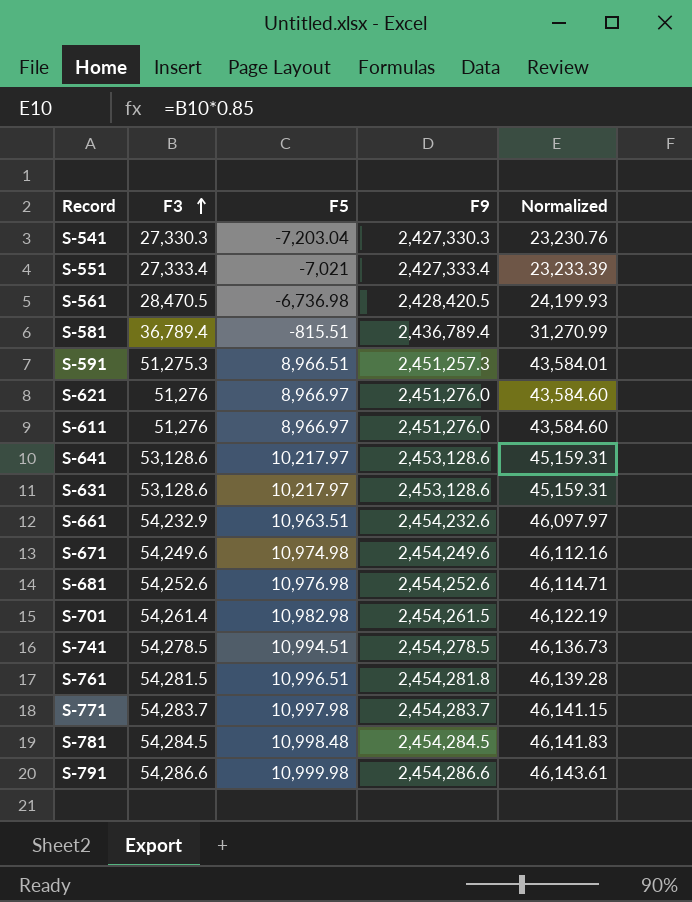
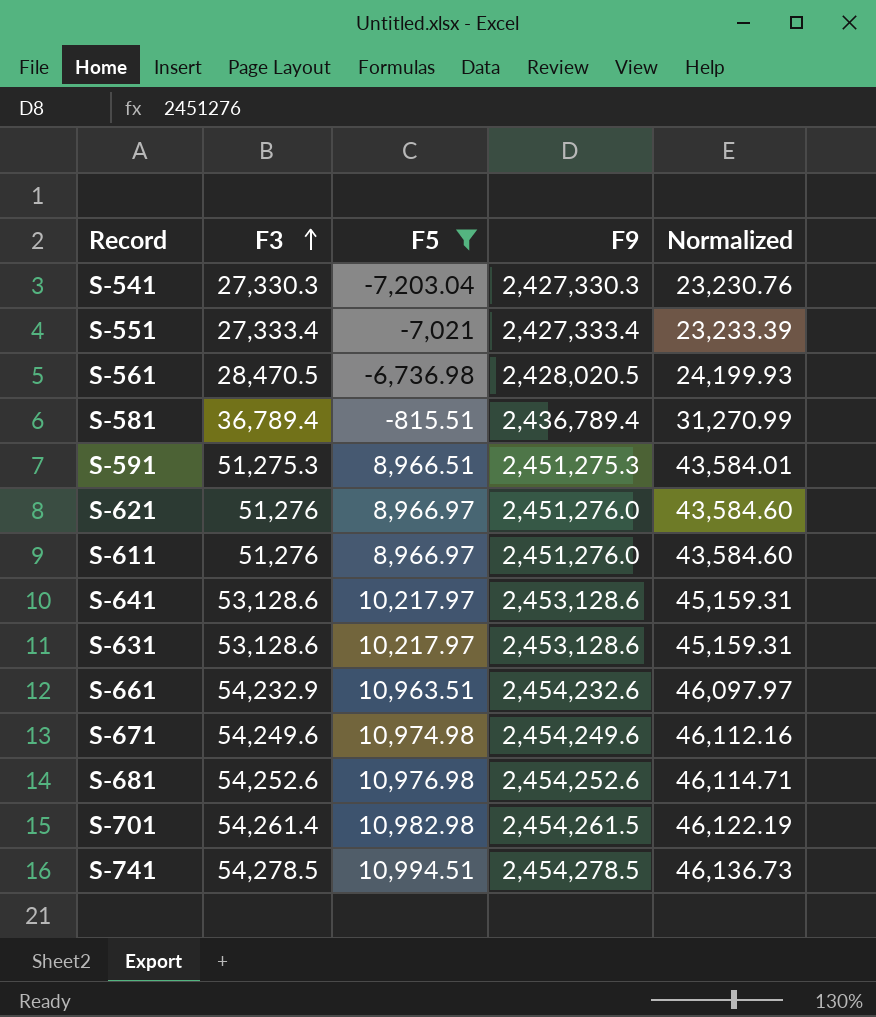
filter: none -> F5 <= 10,994.51
S-561 | F9: 2,428,420.5 -> 2,428,020.5
S-591 | F9: 2,451,257.3 -> 2,451,275.3

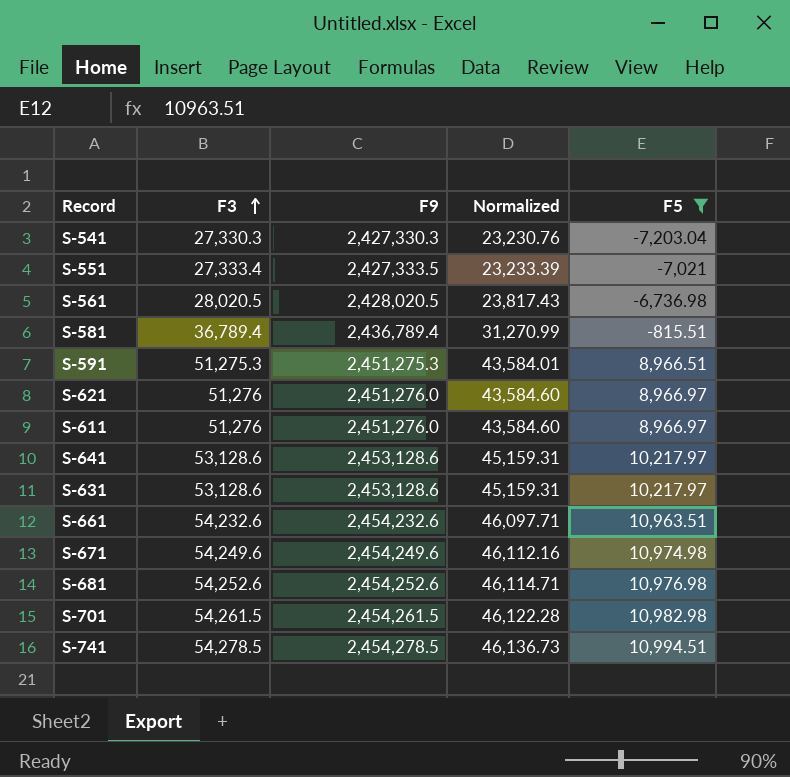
column F5 | position: 3 -> 5
S-551 | F9: 2,427,333.4 -> 2,427,333.5
S-561 | F3: 28,470.5 -> 28,020.5
S-561 | Normalized: 24,199.93 -> 23,817.43
S-661 | F3: 54,232.9 -> 54,232.6
S-661 | Normalized: 46,097.97 -> 46,097.71
S-701 | F3: 54,261.4 -> 54,261.5
S-701 | Normalized: 46,122.19 -> 46,122.28

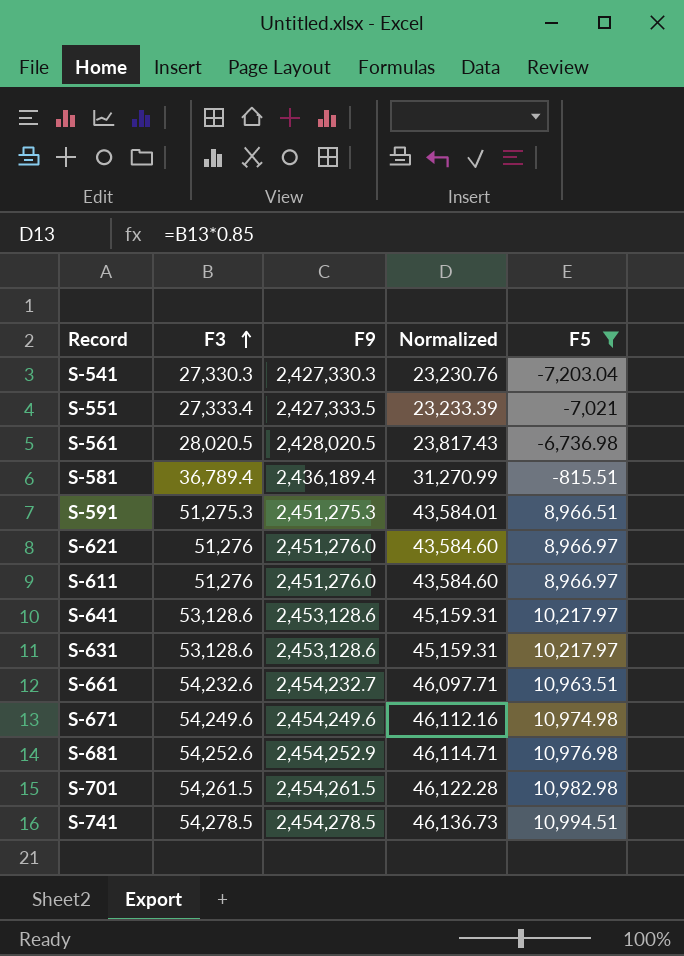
S-581 | F9: 2,436,789.4 -> 2,436,189.4
S-661 | F9: 2,454,232.6 -> 2,454,232.7
S-681 | F9: 2,454,252.6 -> 2,454,252.9

